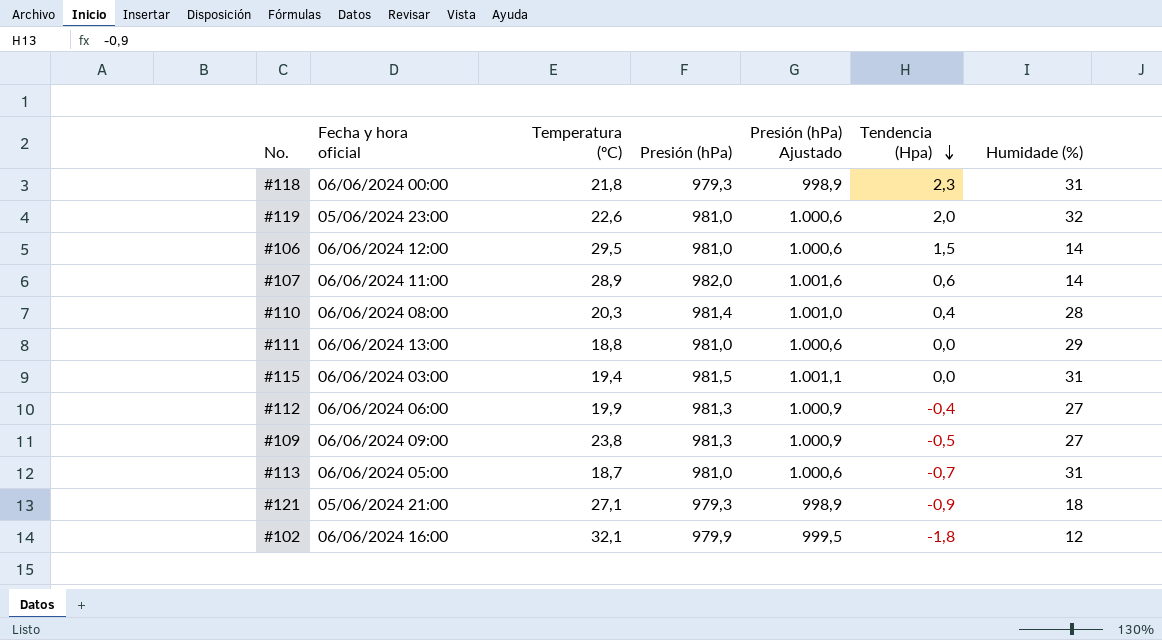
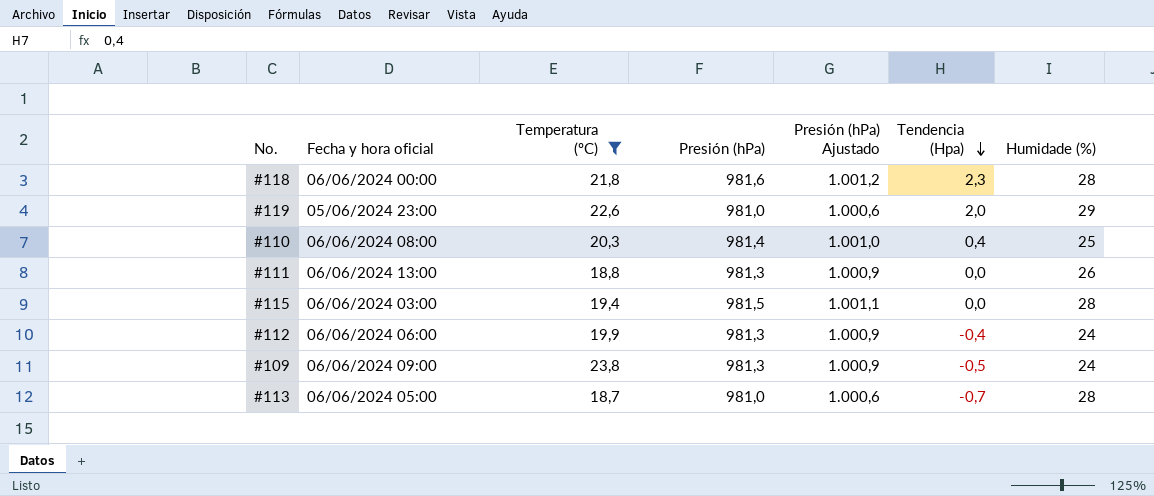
filter: none -> Temperatura (ºC) <= 23,8
#118 | Presión (hPa): 979,3 -> 981,6
#118 | Presión (hPa) Ajustado: 998,9 -> 1.001,2
#118 | Humidade (%): 31 -> 28
#119 | Humidade (%): 32 -> 29
#110 | Humidade (%): 28 -> 25
#111 | Presión (hPa): 981,0 -> 981,3
#111 | Presión (hPa) Ajustado: 1.000,6 -> 1.000,9
#111 | Humidade (%): 29 -> 26
#115 | Humidade (%): 31 -> 28
#112 | Humidade (%): 27 -> 24
#109 | Humidade (%): 27 -> 24
#113 | Humidade (%): 31 -> 28

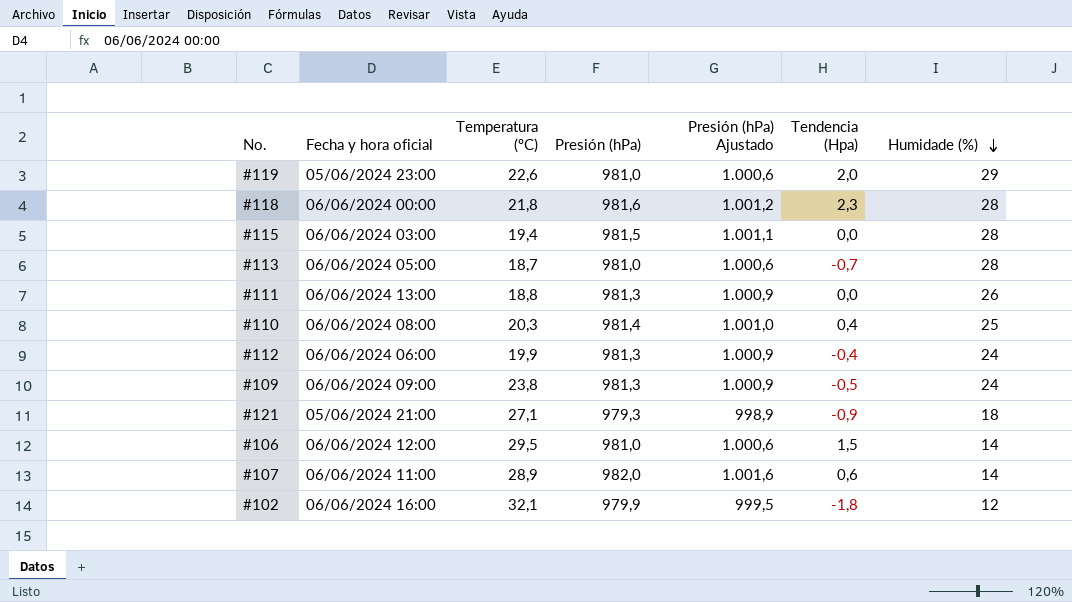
filter: Temperatura (ºC) <= 23,8 -> none
row order: Tendencia (Hpa) descending -> Humidade (%) descending

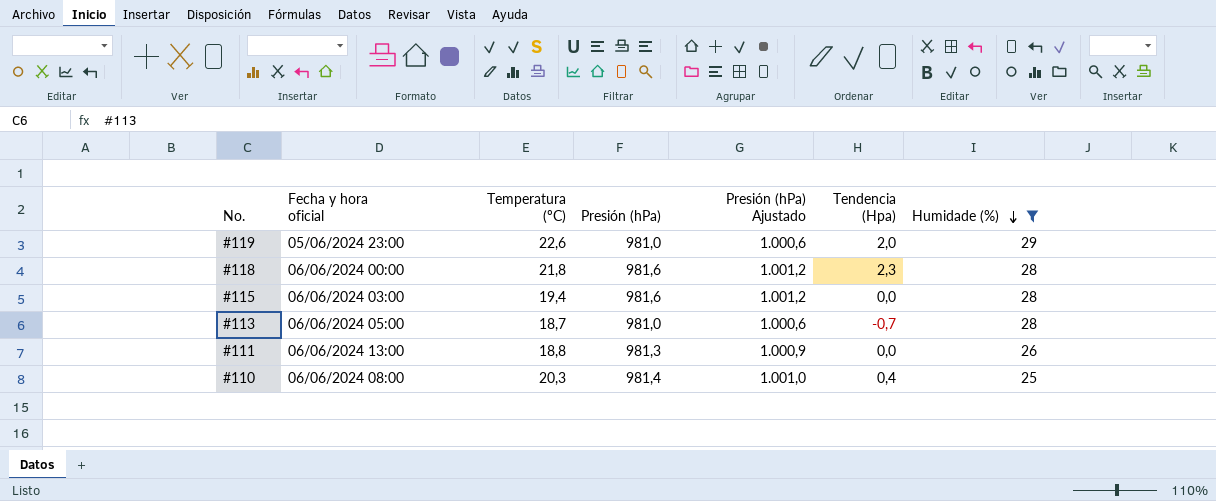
filter: none -> Humidade (%) >= 25
#115 | Presión (hPa): 981,5 -> 981,6
#115 | Presión (hPa) Ajustado: 1.001,1 -> 1.001,2

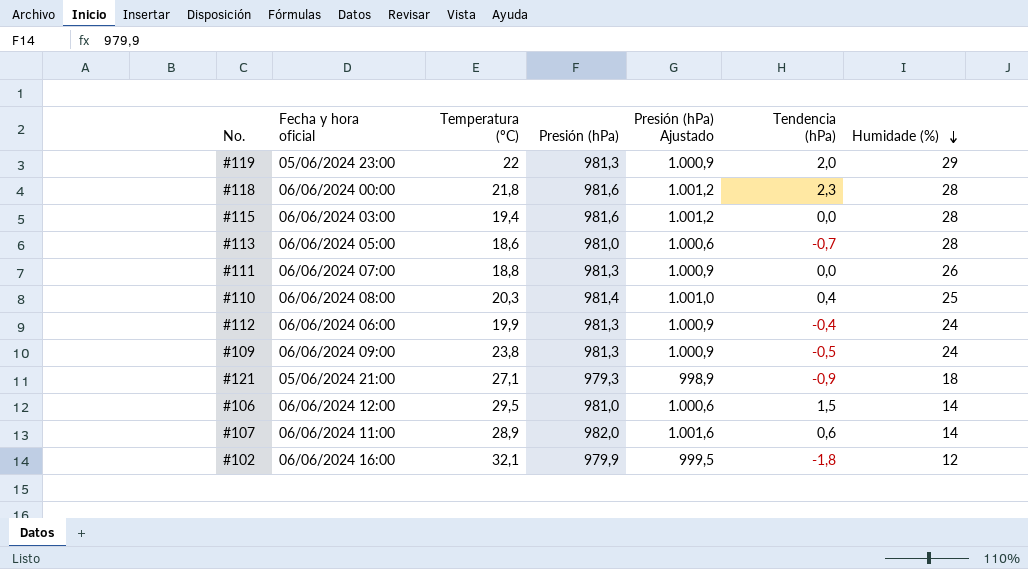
filter: Humidade (%) >= 25 -> none
column name: Tendencia (Hpa) -> Tendencia (hPa)
#119 | Temperatura (ºC): 22,6 -> 22
#119 | Presión (hPa): 981,0 -> 981,3
#119 | Presión (hPa) Ajustado: 1.000,6 -> 1.000,9
#113 | Temperatura (ºC): 18,7 -> 18,6
#111 | Fecha y hora oficial: 06/06/2024 13:00 -> 06/06/2024 07:00

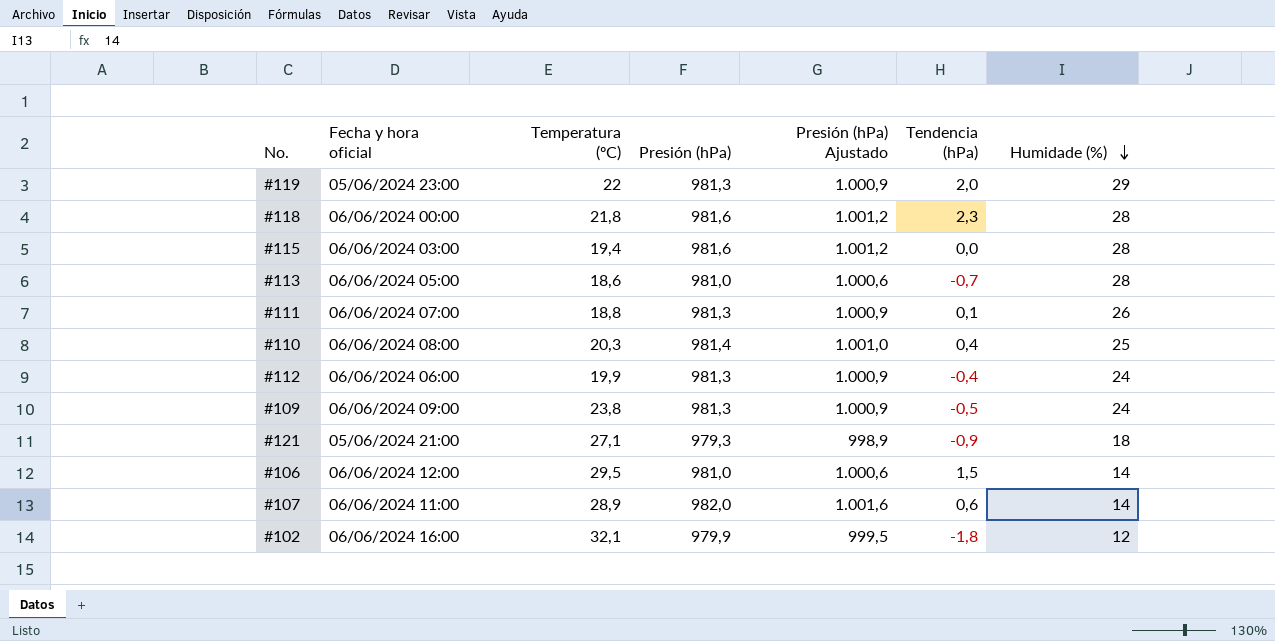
#111 | Tendencia (hPa): 0,0 -> 0,1

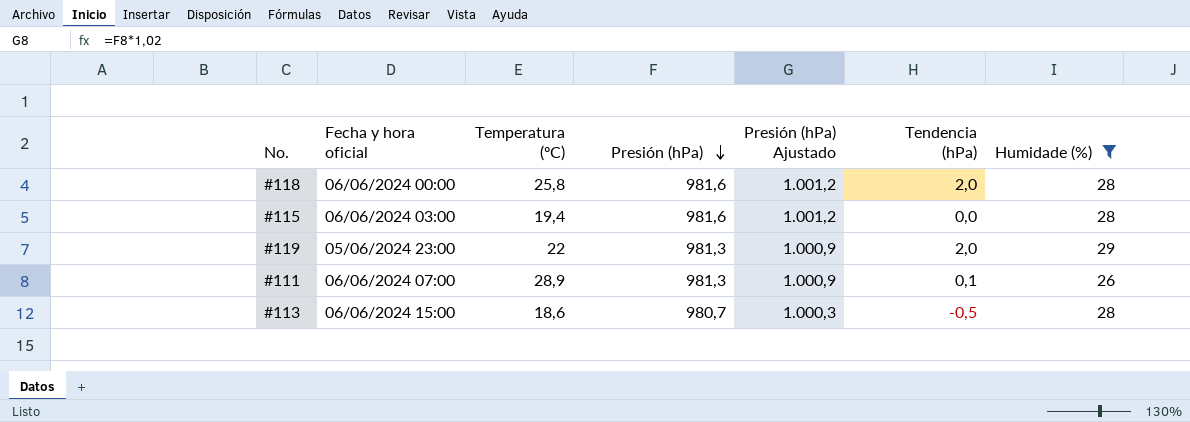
filter: none -> Humidade (%) >= 26
row order: Humidade (%) descending -> Presión (hPa) descending
#118 | Temperatura (ºC): 21,8 -> 25,8
#118 | Tendencia (hPa): 2,3 -> 2,0
#111 | Temperatura (ºC): 18,8 -> 28,9
#113 | Fecha y hora oficial: 06/06/2024 05:00 -> 06/06/2024 15:00
#113 | Presión (hPa): 981,0 -> 980,7
#113 | Presión (hPa) Ajustado: 1.000,6 -> 1.000,3
#113 | Tendencia (hPa): -0,7 -> -0,5

